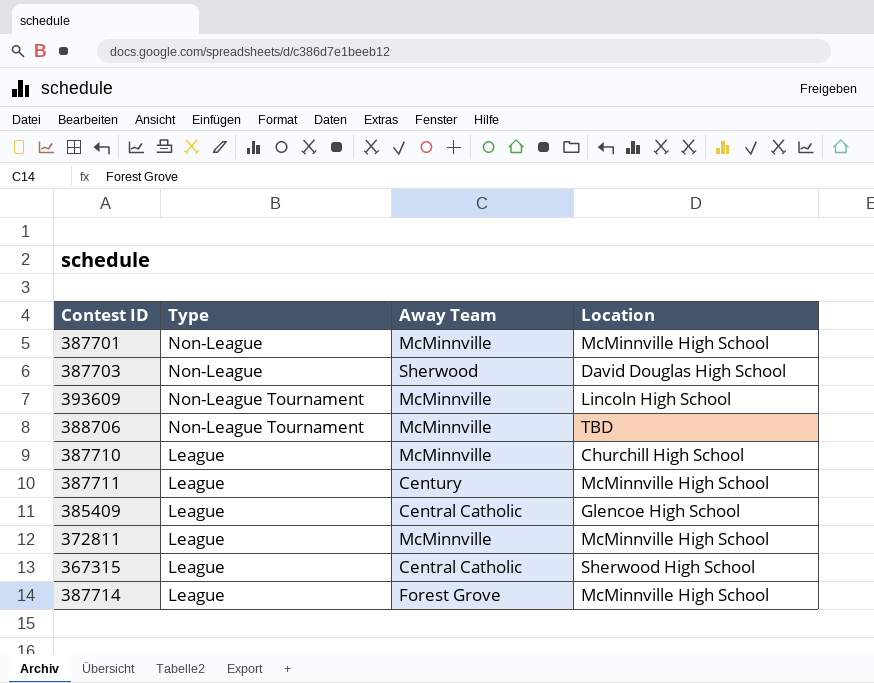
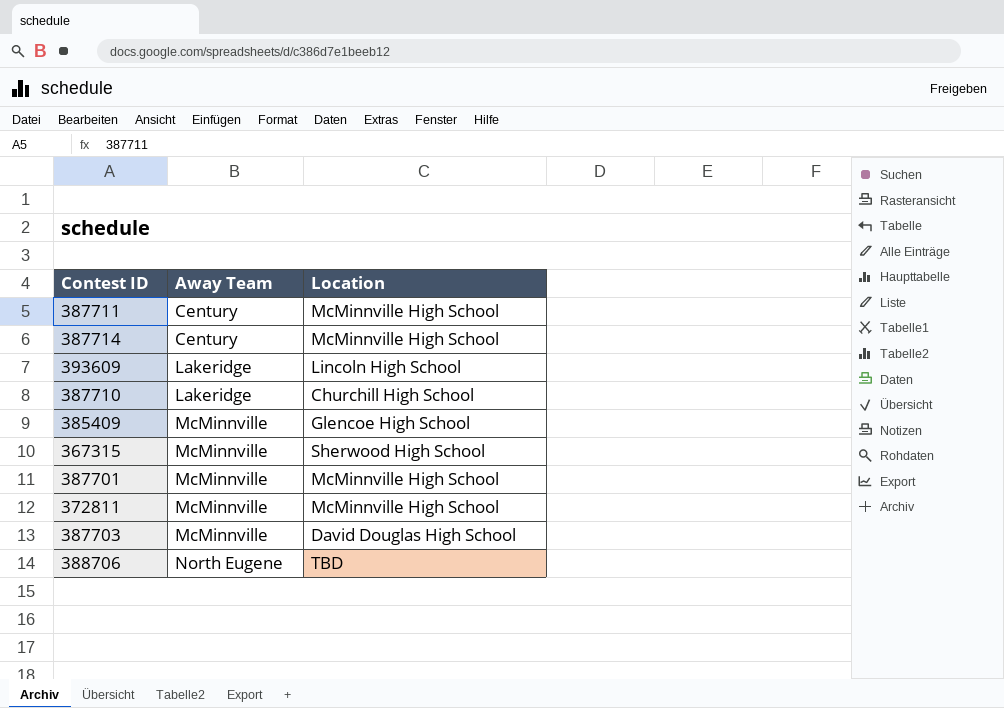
row order: none -> Away Team ascending
column Type | position: 2 -> none
387714 | Away Team: Forest Grove -> Century
393609 | Away Team: McMinnville -> Lakeridge
387710 | Away Team: McMinnville -> Lakeridge
385409 | Away Team: Central Catholic -> McMinnville
367315 | Away Team: Central Catholic -> McMinnville
387703 | Away Team: Sherwood -> McMinnville
388706 | Away Team: McMinnville -> North Eugene

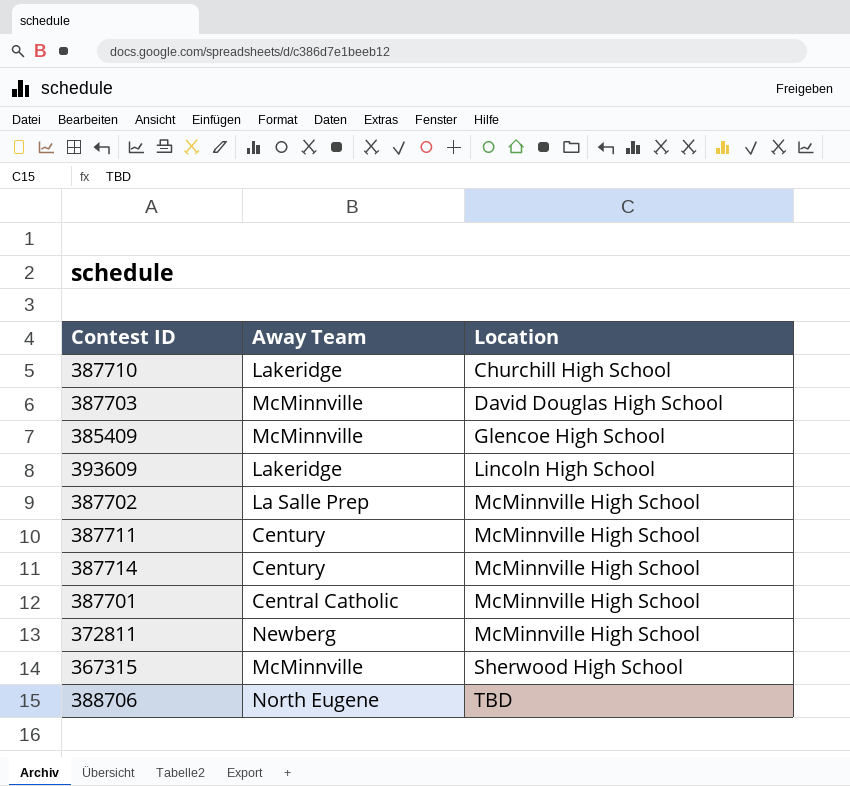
row order: Away Team ascending -> Location ascending
row 387702: none -> La Salle Prep | McMinnville High School
387701 | Away Team: McMinnville -> Central Catholic
372811 | Away Team: McMinnville -> Newberg

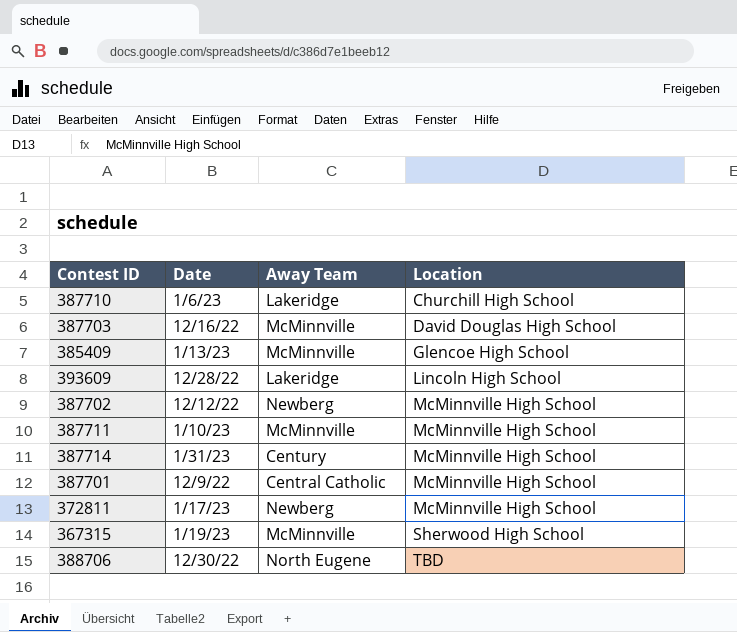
column Date | position: none -> 2
387702 | Away Team: La Salle Prep -> Newberg
387711 | Away Team: Century -> McMinnville

